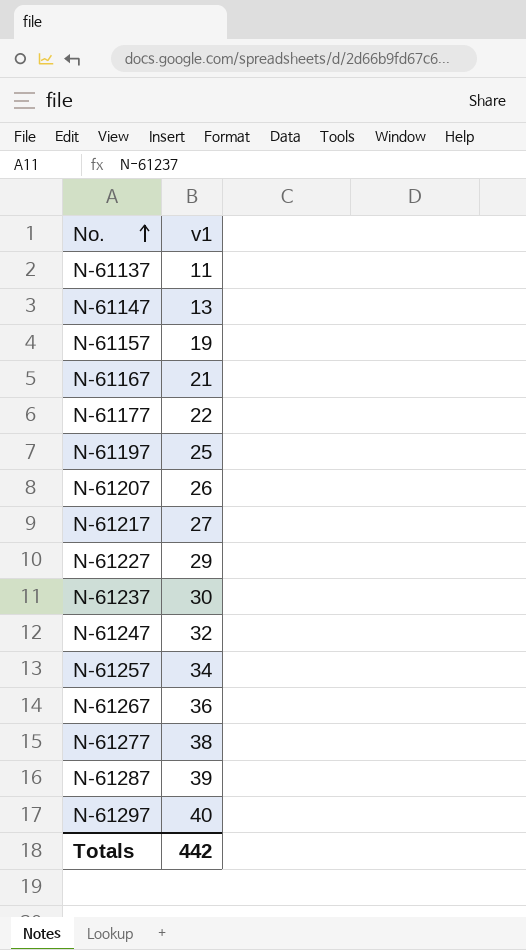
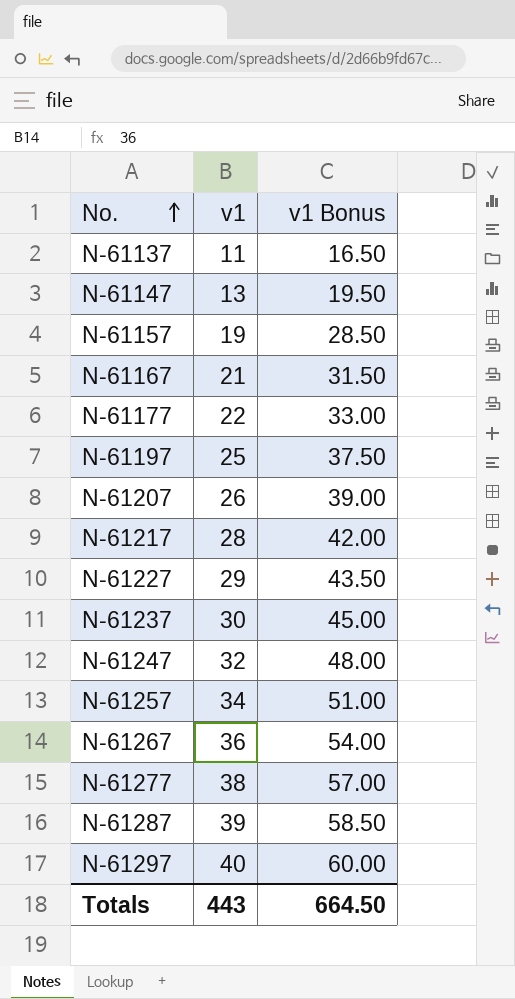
column v1 Bonus | formula: none -> [v1] * 1.5
N-61217 | v1: 27 -> 28
Totals | v1: 442 -> 443

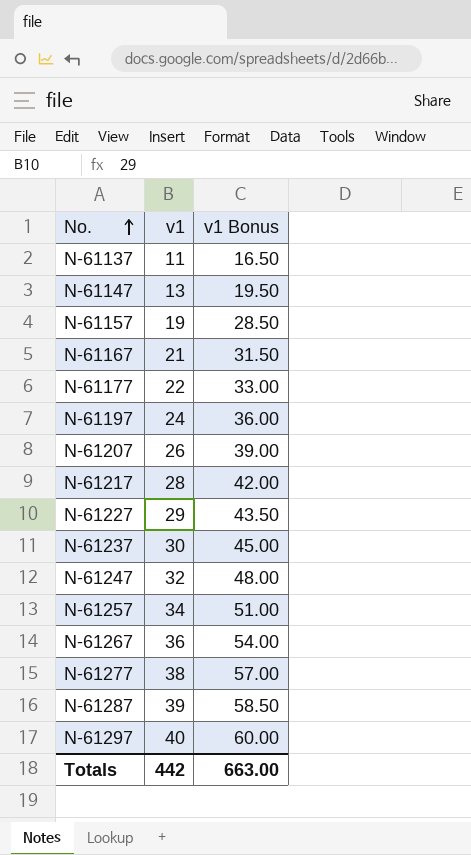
N-61197 | v1: 25 -> 24
N-61197 | v1 Bonus: 37.50 -> 36.00
Totals | v1: 443 -> 442
Totals | v1 Bonus: 664.50 -> 663.00

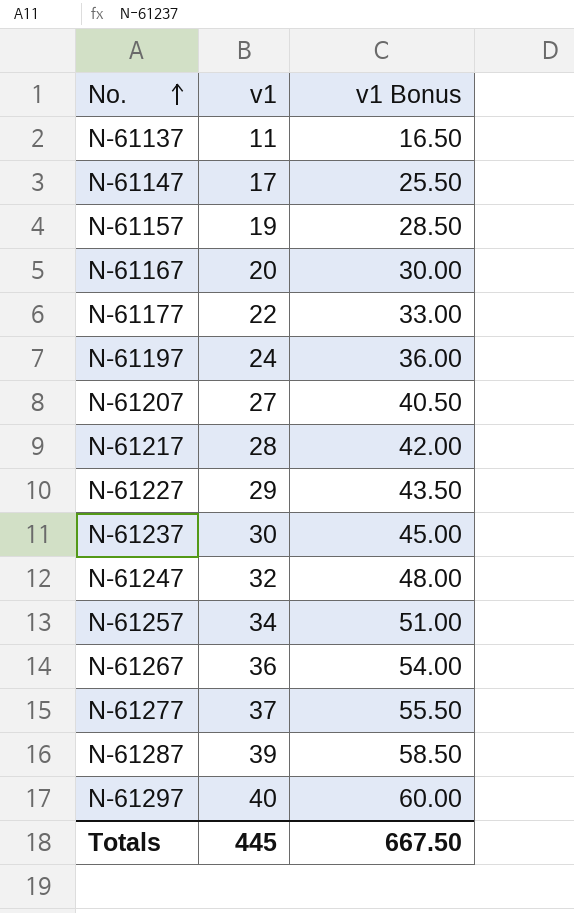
N-61147 | v1: 13 -> 17
N-61147 | v1 Bonus: 19.50 -> 25.50
N-61167 | v1: 21 -> 20
N-61167 | v1 Bonus: 31.50 -> 30.00
N-61207 | v1: 26 -> 27
N-61207 | v1 Bonus: 39.00 -> 40.50
N-61277 | v1: 38 -> 37
N-61277 | v1 Bonus: 57.00 -> 55.50
Totals | v1: 442 -> 445
Totals | v1 Bonus: 663.00 -> 667.50

